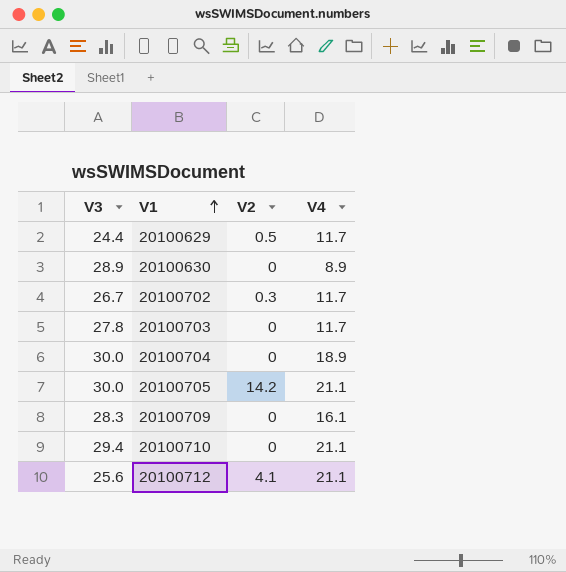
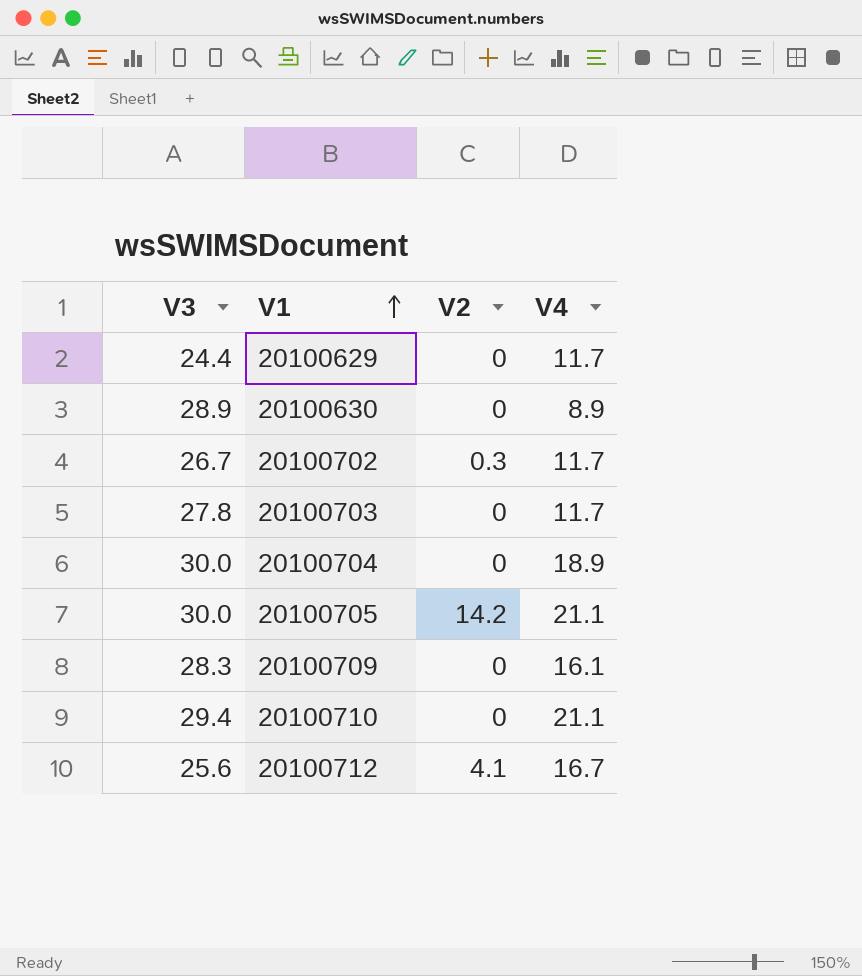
20100629 | V2: 0.5 -> 0
20100712 | V4: 21.1 -> 16.7

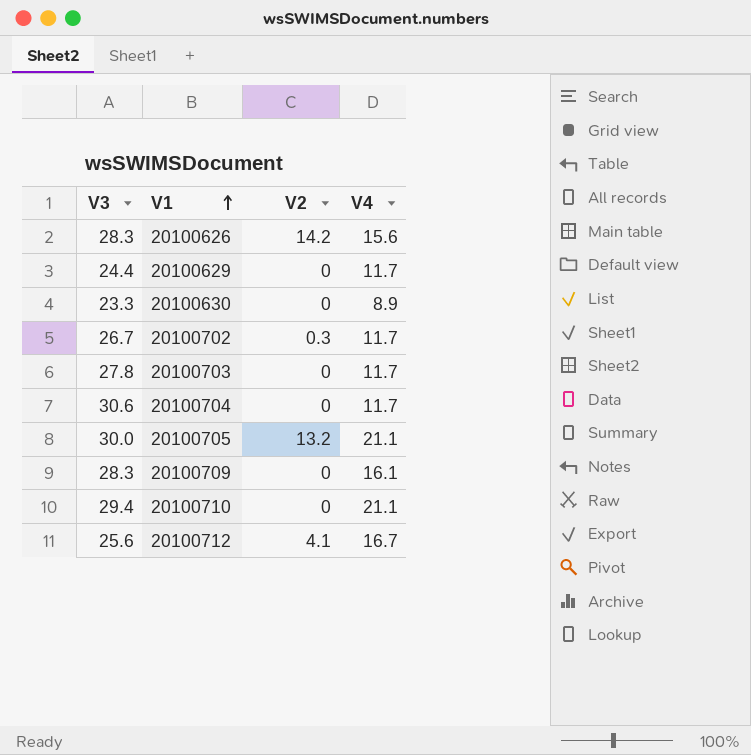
row 20100626: none -> 28.3 | 14.2 | 15.6
20100630 | V3: 28.9 -> 23.3
20100704 | V3: 30.0 -> 30.6
20100704 | V4: 18.9 -> 11.7
20100705 | V2: 14.2 -> 13.2

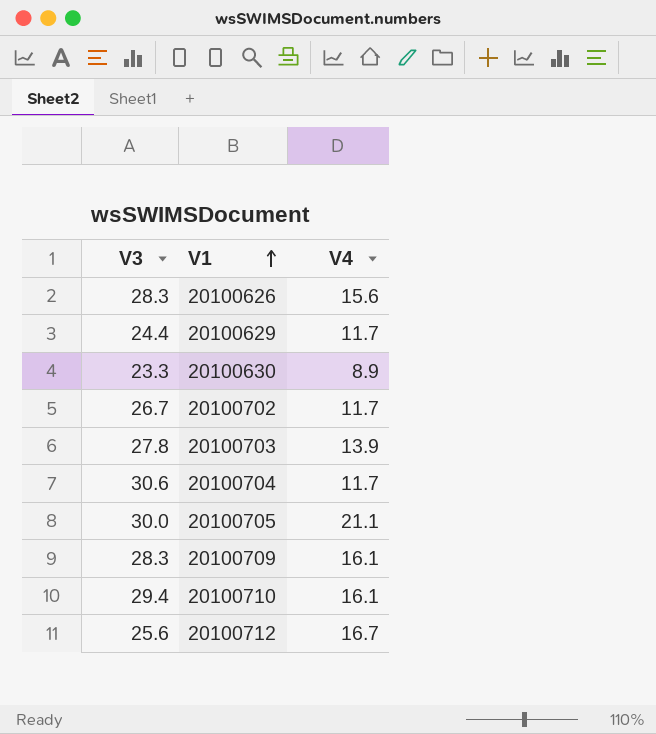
column V2 | position: 3 -> none
20100703 | V4: 11.7 -> 13.9
20100710 | V4: 21.1 -> 16.1

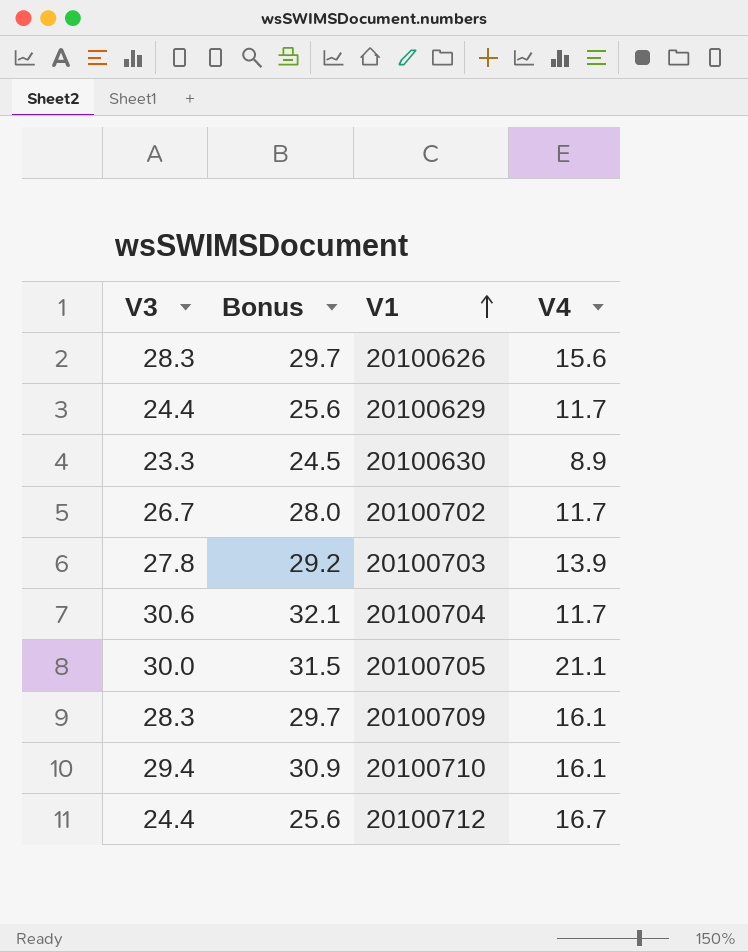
column Bonus | formula: none -> [V3] * 1.05
20100712 | V3: 25.6 -> 24.4

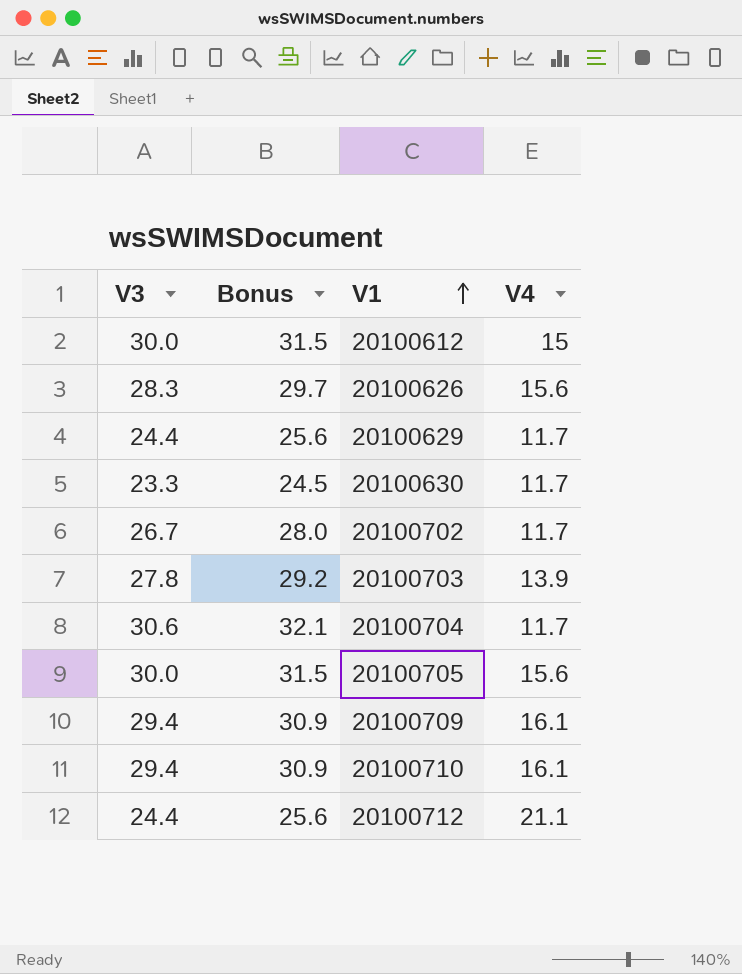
row 20100612: none -> 30.0 | 31.5 | 15
20100630 | V4: 8.9 -> 11.7
20100705 | V4: 21.1 -> 15.6
20100709 | V3: 28.3 -> 29.4
20100709 | Bonus: 29.7 -> 30.9
20100712 | V4: 16.7 -> 21.1

